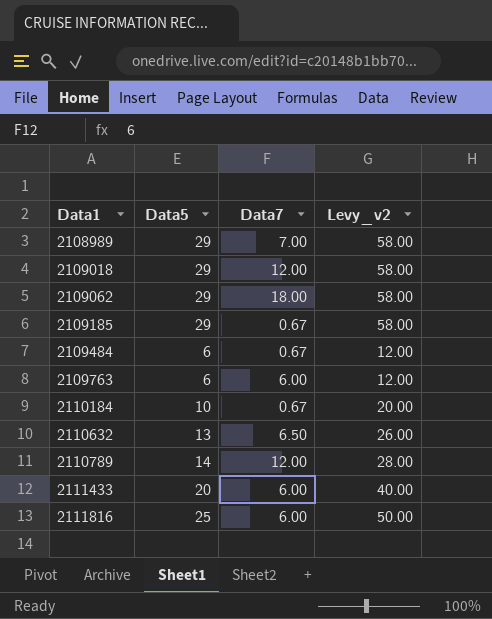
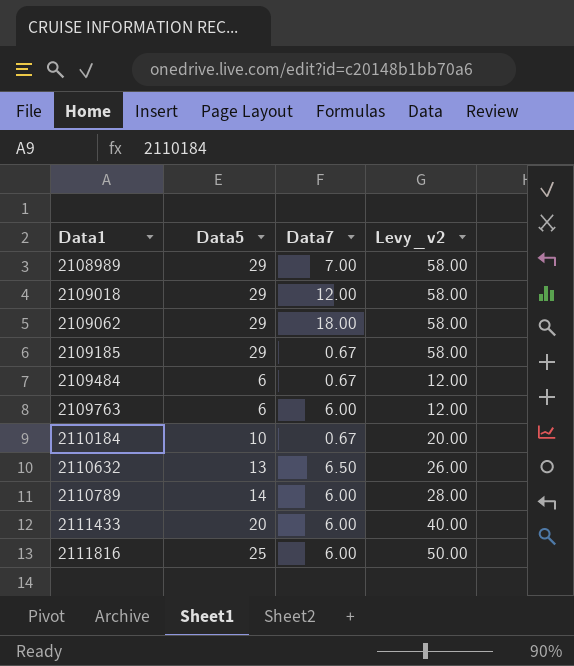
2110789 | Data7: 12.00 -> 6.00

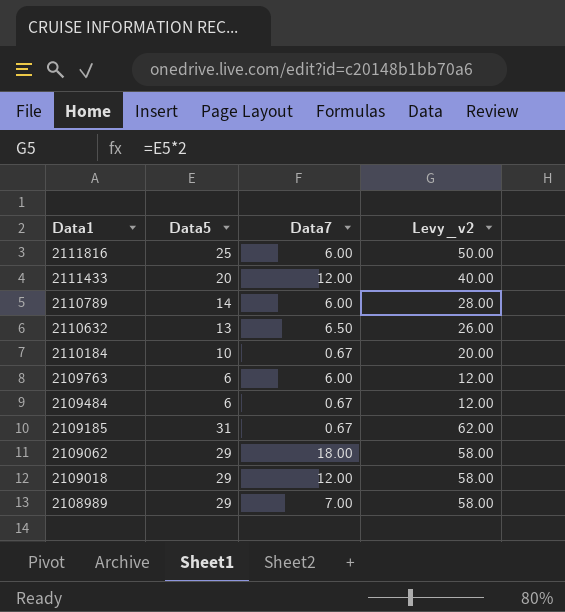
row order: Data1 ascending -> Data1 descending
2111433 | Data7: 6.00 -> 12.00
2109185 | Data5: 29 -> 31
2109185 | Levy_v2: 58.00 -> 62.00

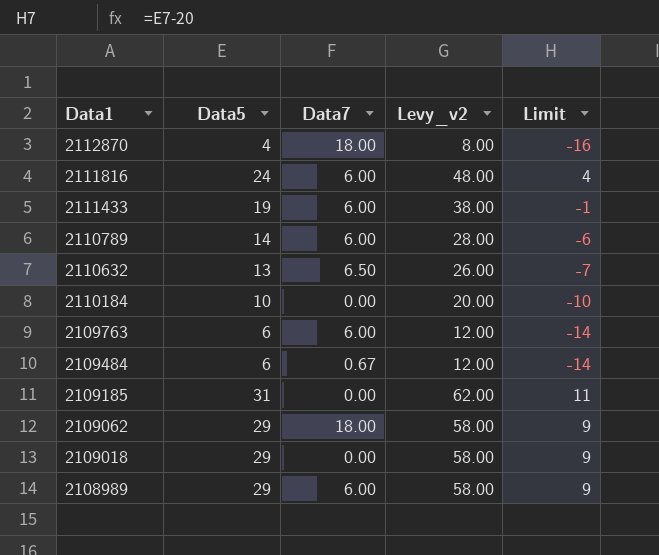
column Limit | formula: none -> [Data5] - 20
row 2112870: none -> 4 | 18.00 | 8.00 | -16
2111816 | Data5: 25 -> 24
2111816 | Levy_v2: 50.00 -> 48.00
2111433 | Data5: 20 -> 19
2111433 | Data7: 12.00 -> 6.00
2111433 | Levy_v2: 40.00 -> 38.00
2110184 | Data7: 0.67 -> 0.00
2109185 | Data7: 0.67 -> 0.00
2109018 | Data7: 12.00 -> 0.00
2108989 | Data7: 7.00 -> 6.00

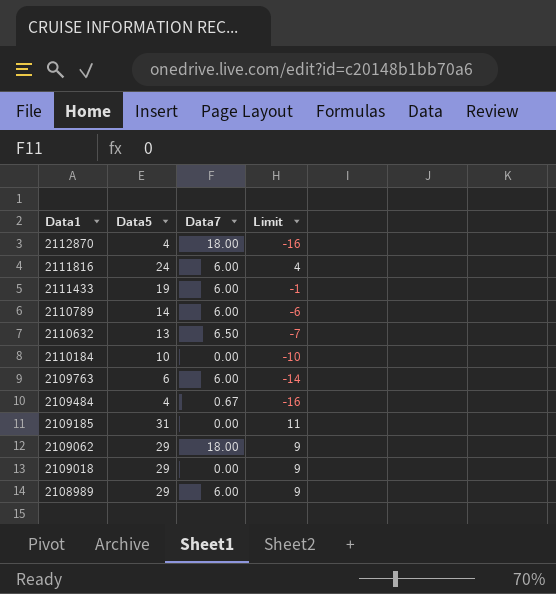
column Levy_v2 | formula: [Data5] * 2 -> none
2109484 | Data5: 6 -> 4
2109484 | Limit: -14 -> -16

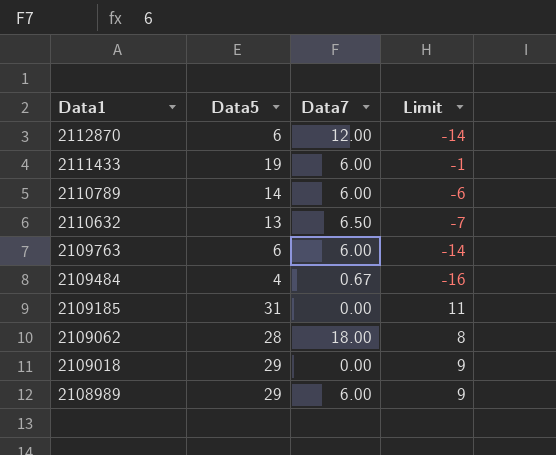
row 2111816: 24 | 6.00 | 4 -> none
row 2110184: 10 | 0.00 | -10 -> none
2112870 | Data5: 4 -> 6
2112870 | Data7: 18.00 -> 12.00
2112870 | Limit: -16 -> -14
2109062 | Data5: 29 -> 28
2109062 | Limit: 9 -> 8

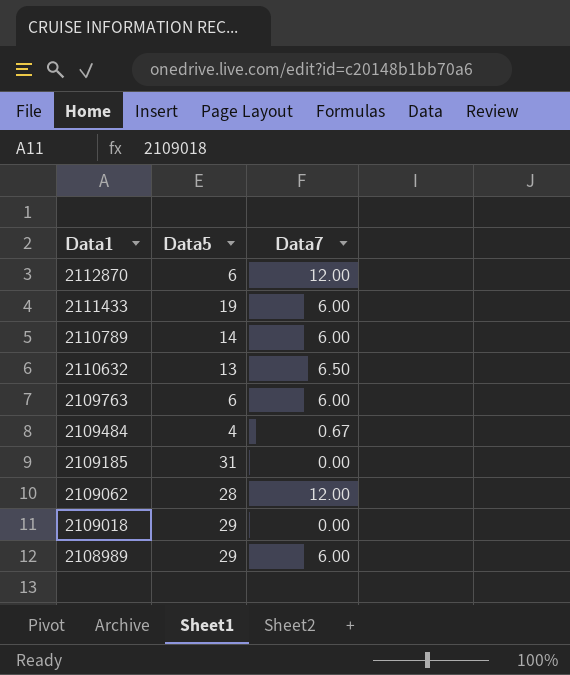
column Limit | formula: [Data5] - 20 -> none
2109062 | Data7: 18.00 -> 12.00

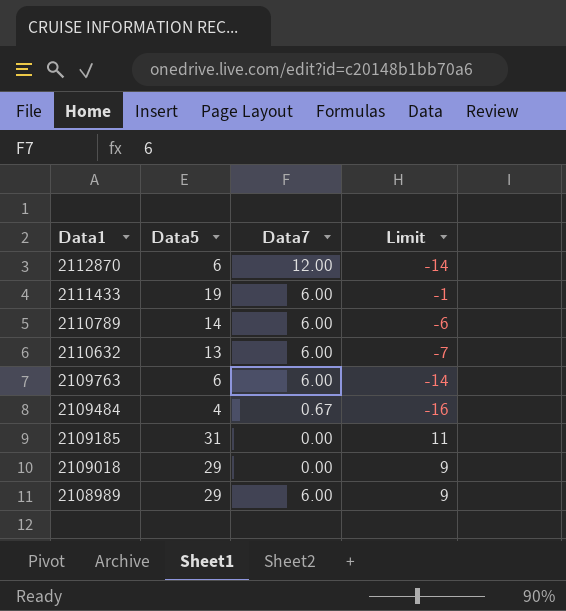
column Limit | formula: none -> [Data5] - 20
row 2109062: 28 | 12.00 -> none
2110632 | Data7: 6.50 -> 6.00

